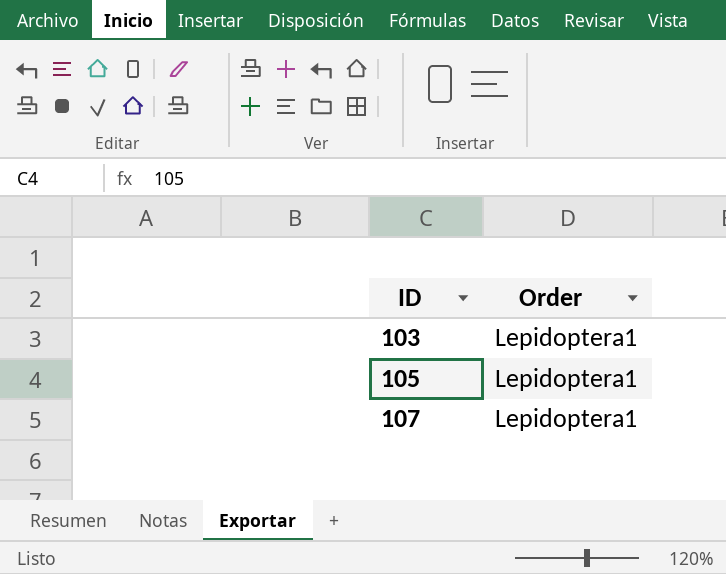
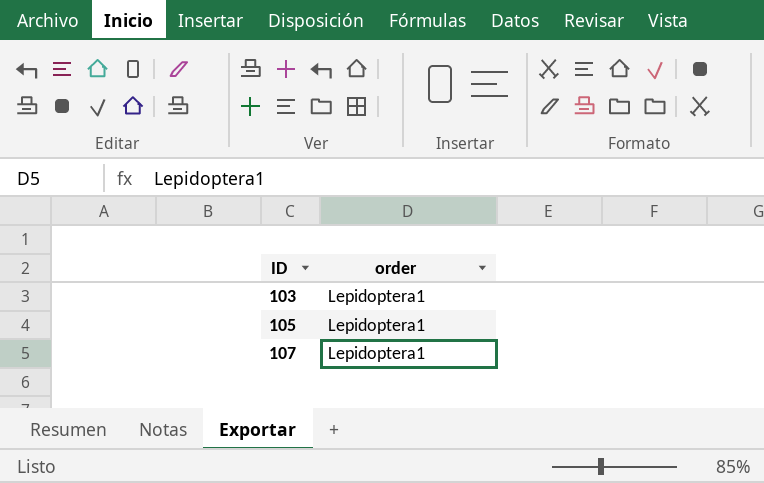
column name: Order -> order

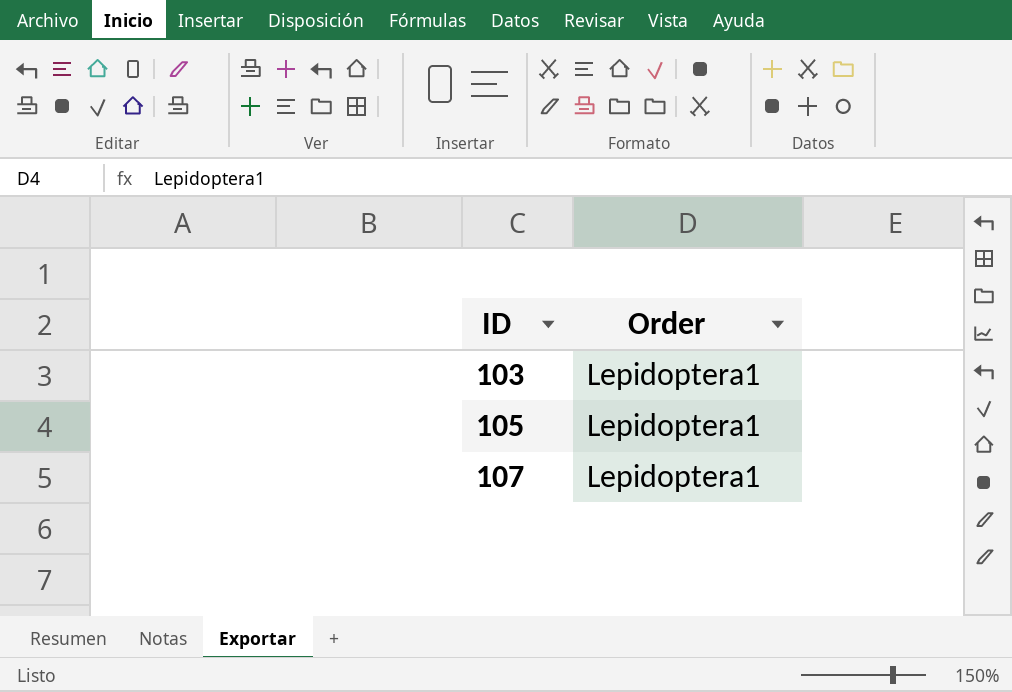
column name: order -> Order

